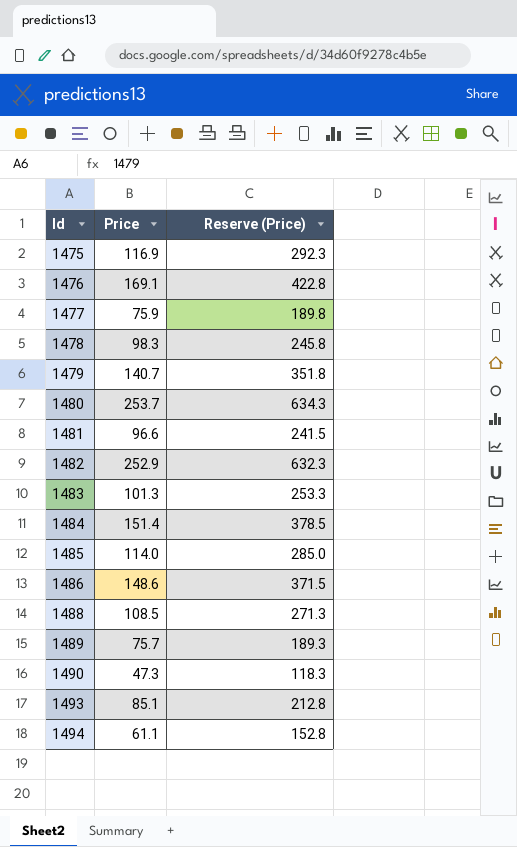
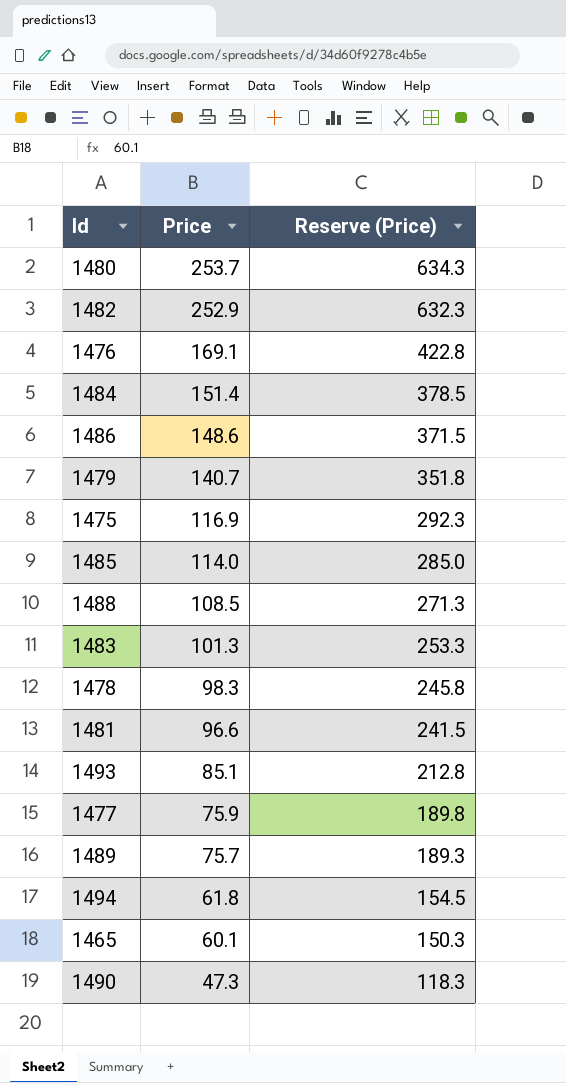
row order: Id ascending -> Price descending
1494 | Price: 61.1 -> 61.8
1494 | Reserve (Price): 152.8 -> 154.5
row 1465: none -> 60.1 | 150.3

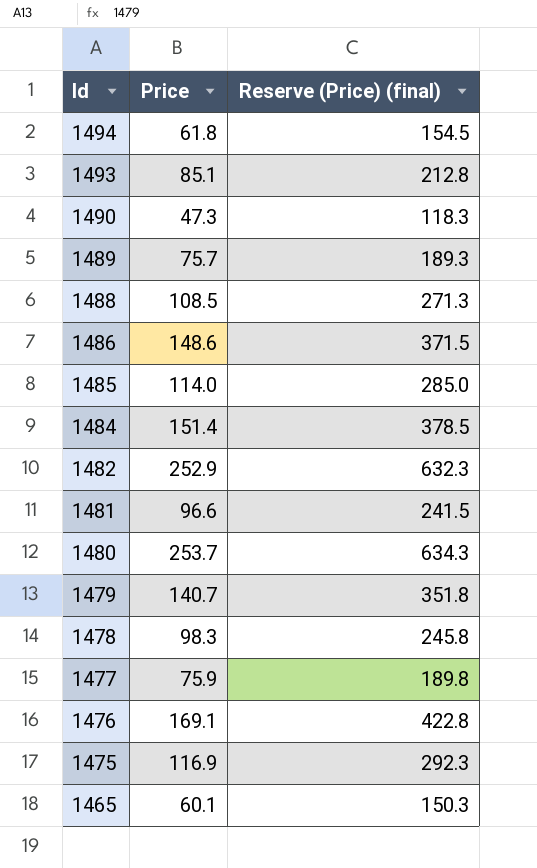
row order: Price descending -> Id descending
column name: Reserve (Price) -> Reserve (Price) (final)
row 1483: 101.3 | 253.3 -> none

